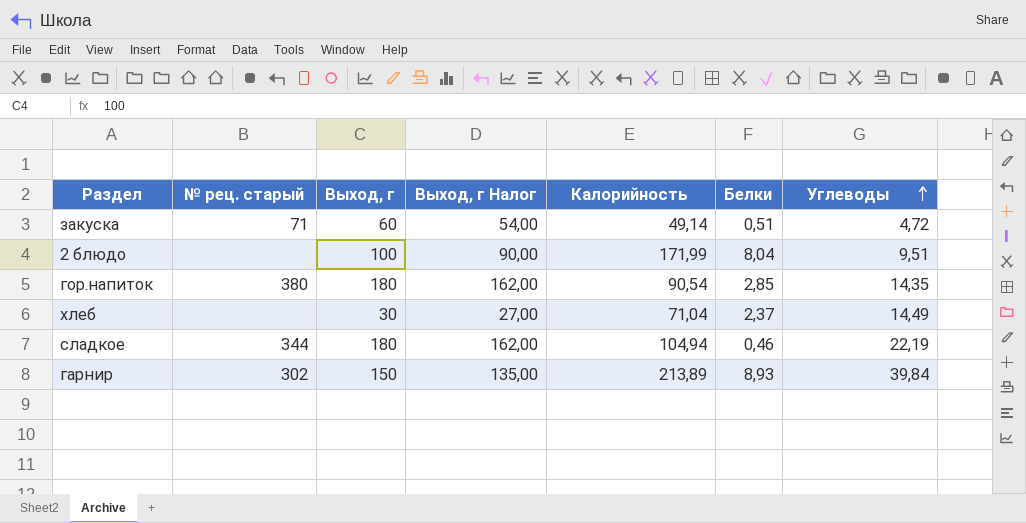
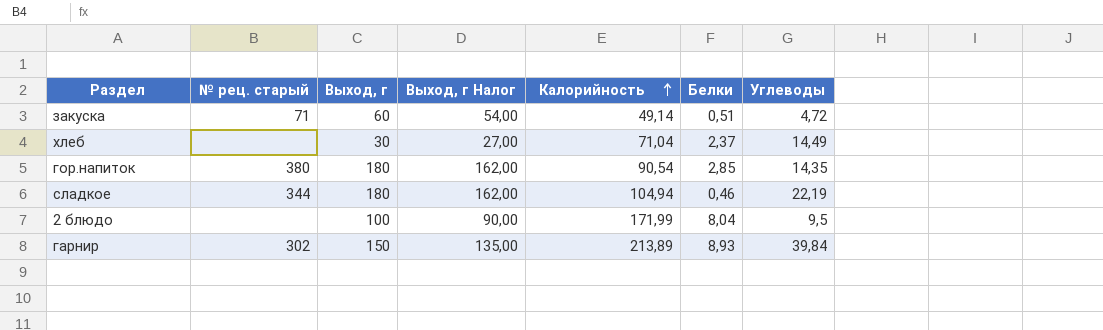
row order: Углеводы ascending -> Калорийность ascending
2 блюдо | Углеводы: 9,51 -> 9,5

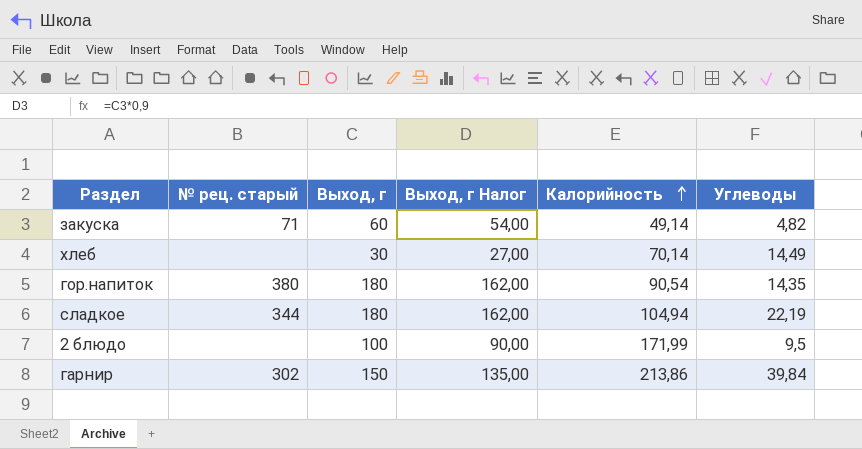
column Белки | position: 6 -> none
закуска | Углеводы: 4,72 -> 4,82
хлеб | Калорийность: 71,04 -> 70,14
гарнир | Калорийность: 213,89 -> 213,86

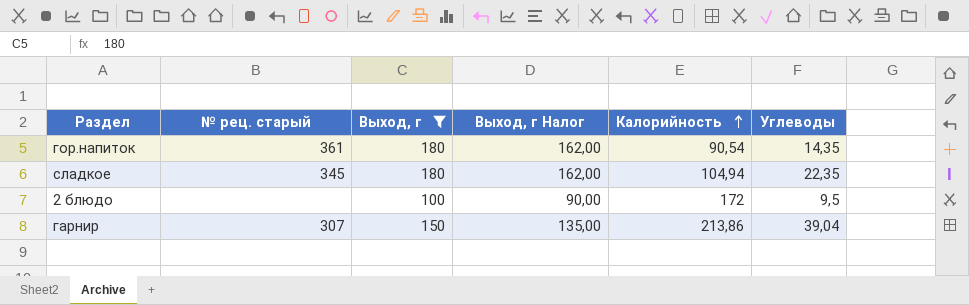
filter: none -> Выход, г >= 100
гор.напиток | № рец. старый: 380 -> 361
сладкое | № рец. старый: 344 -> 345
сладкое | Углеводы: 22,19 -> 22,35
2 блюдо | Калорийность: 171,99 -> 172
гарнир | № рец. старый: 302 -> 307
гарнир | Углеводы: 39,84 -> 39,04

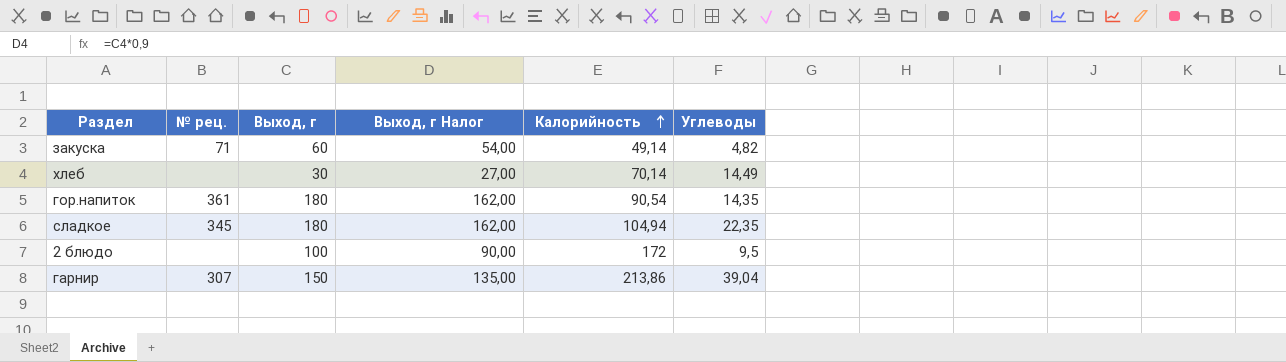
filter: Выход, г >= 100 -> none
column name: № рец. старый -> № рец.

